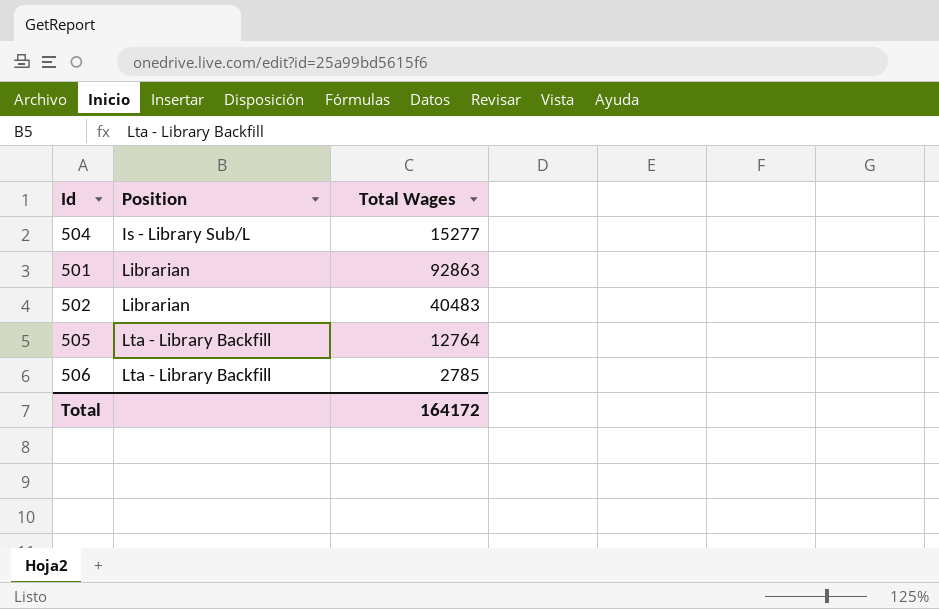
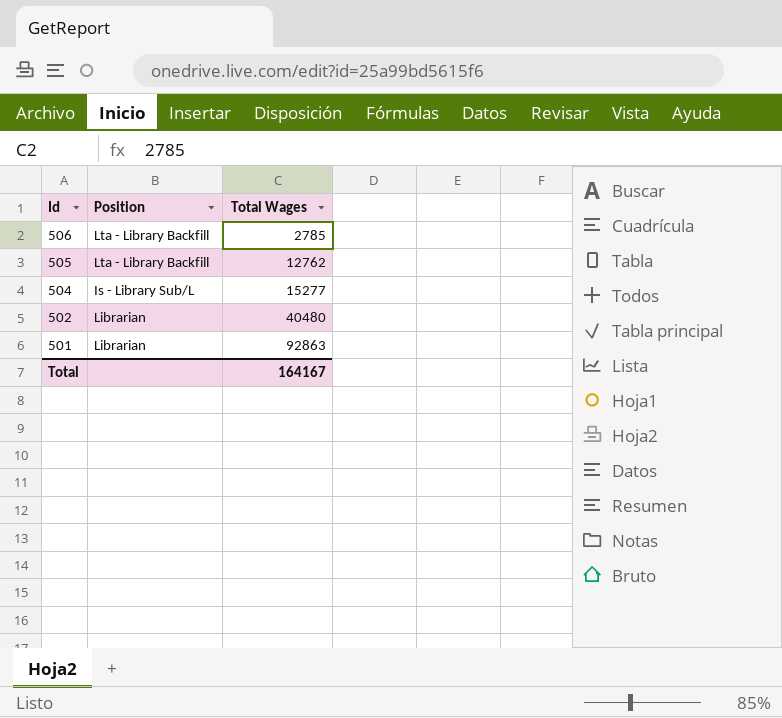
row order: Position ascending -> Id descending
505 | Total Wages: 12764 -> 12762
502 | Total Wages: 40483 -> 40480
Total | Total Wages: 164172 -> 164167

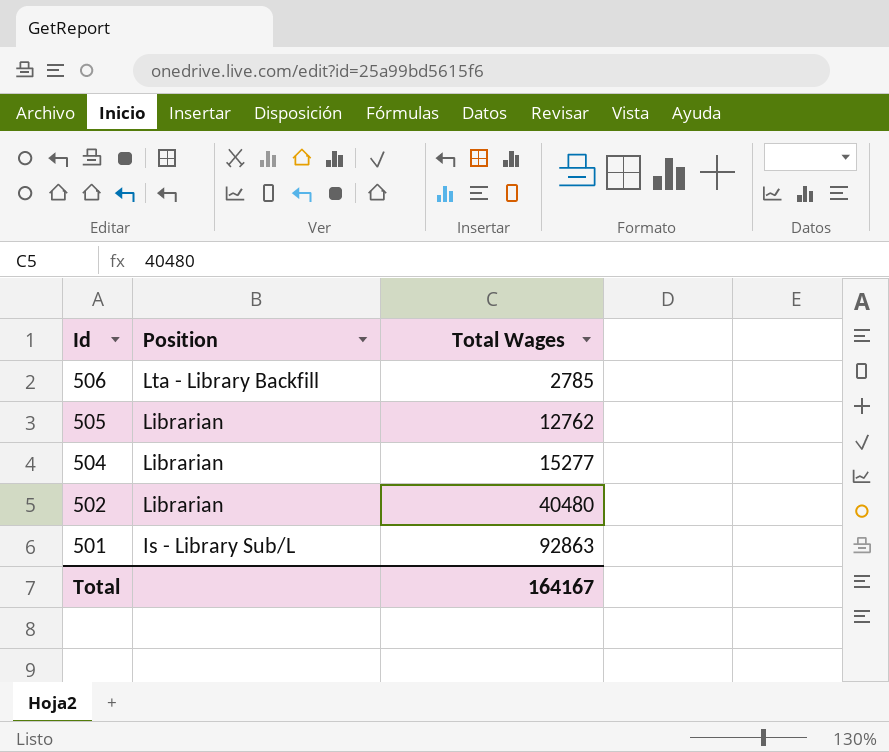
505 | Position: Lta - Library Backfill -> Librarian
504 | Position: Is - Library Sub/L -> Librarian
501 | Position: Librarian -> Is - Library Sub/L

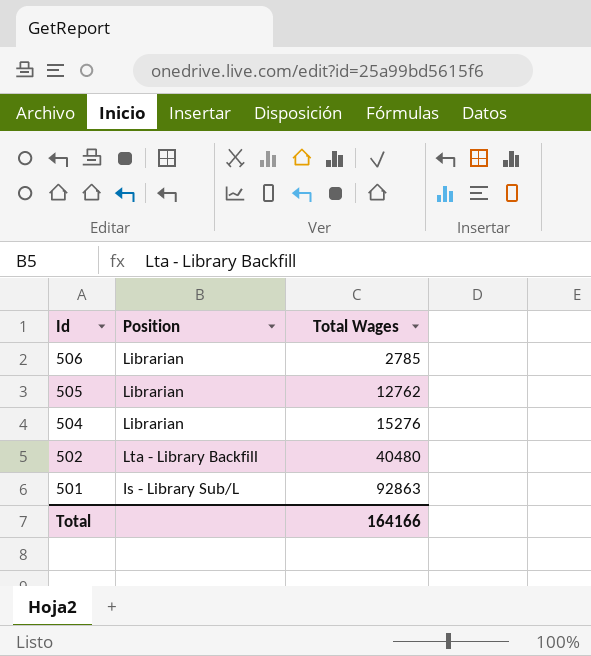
506 | Position: Lta - Library Backfill -> Librarian
504 | Total Wages: 15277 -> 15276
502 | Position: Librarian -> Lta - Library Backfill
Total | Total Wages: 164167 -> 164166

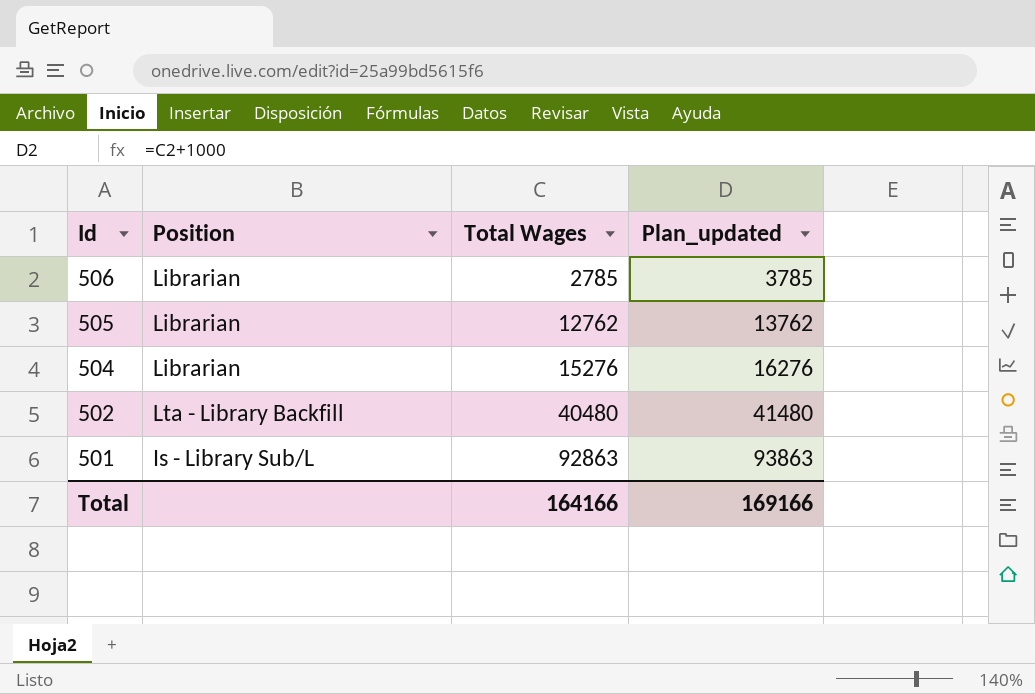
column Plan_updated | formula: none -> [Total Wages] + 1000

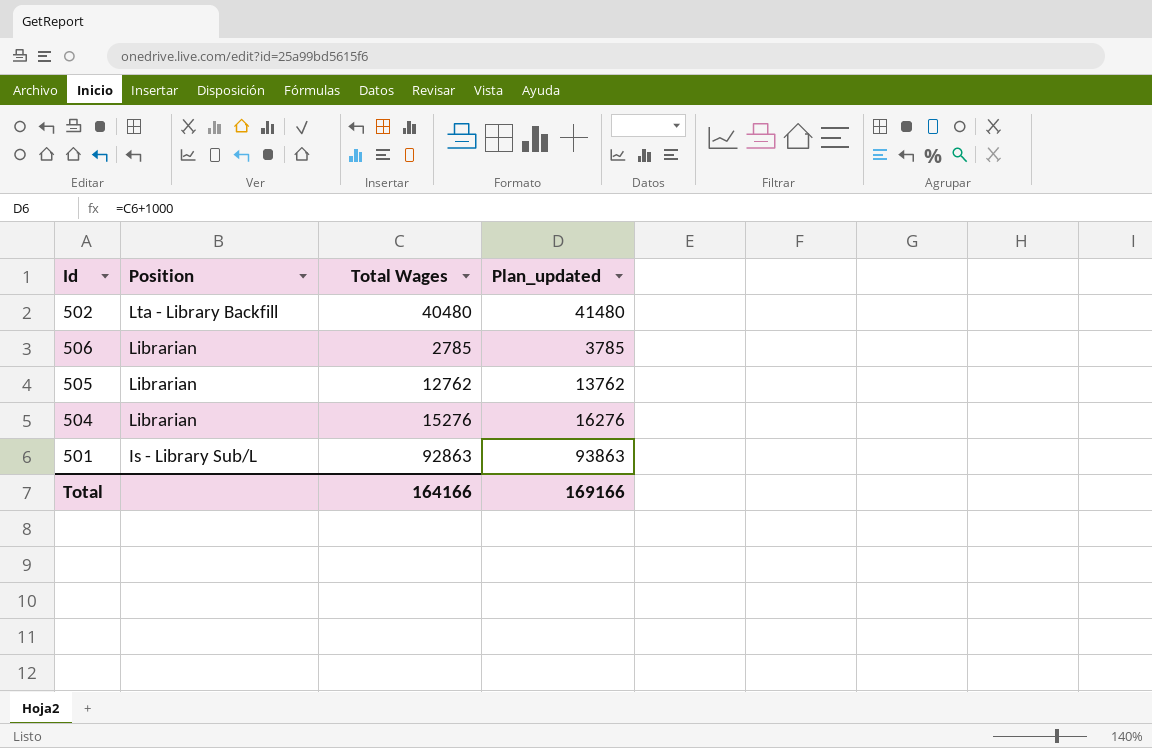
row order: Id descending -> Position descending

